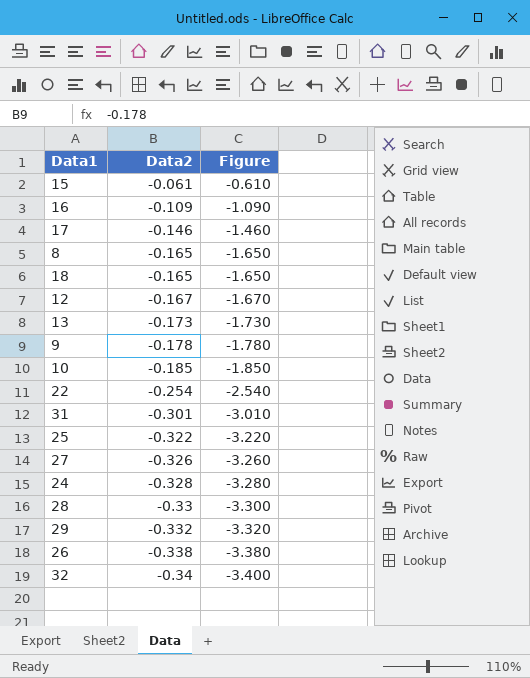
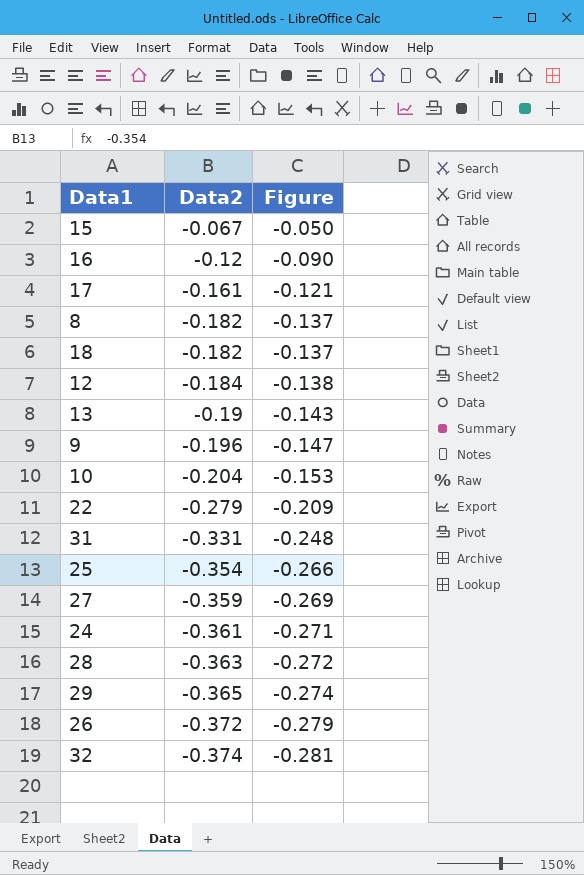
column Figure | formula: [Data2] * 10 -> [Data2] * 0.75
15 | Data2: -0.061 -> -0.067
16 | Data2: -0.109 -> -0.12
17 | Data2: -0.146 -> -0.161
8 | Data2: -0.165 -> -0.182
18 | Data2: -0.165 -> -0.182
12 | Data2: -0.167 -> -0.184
13 | Data2: -0.173 -> -0.19
9 | Data2: -0.178 -> -0.196
10 | Data2: -0.185 -> -0.204
22 | Data2: -0.254 -> -0.279
31 | Data2: -0.301 -> -0.331
25 | Data2: -0.322 -> -0.354
27 | Data2: -0.326 -> -0.359
24 | Data2: -0.328 -> -0.361
28 | Data2: -0.33 -> -0.363
29 | Data2: -0.332 -> -0.365
26 | Data2: -0.338 -> -0.372
32 | Data2: -0.34 -> -0.374

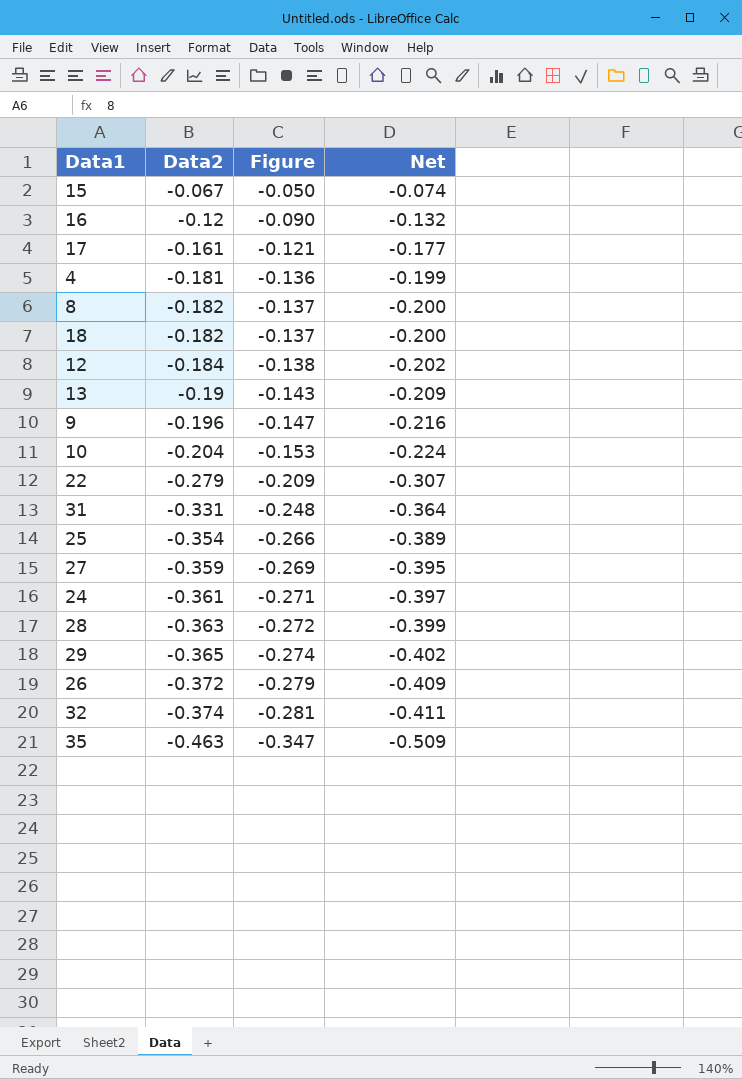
column Net | formula: none -> [Data2] * 1.1
row 4: none -> -0.181 | -0.136 | -0.199
row 35: none -> -0.463 | -0.347 | -0.509

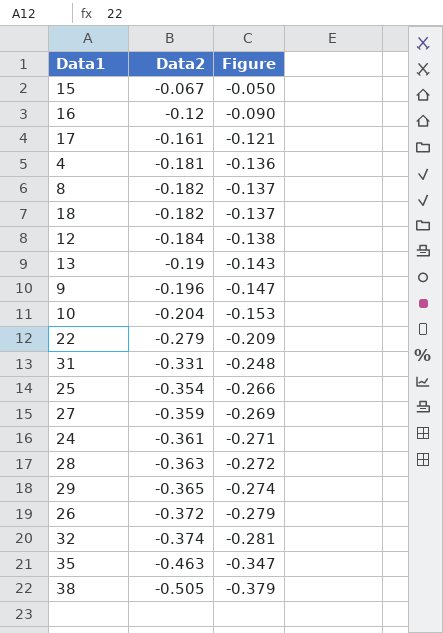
column Net | formula: [Data2] * 1.1 -> none
row 38: none -> -0.505 | -0.379

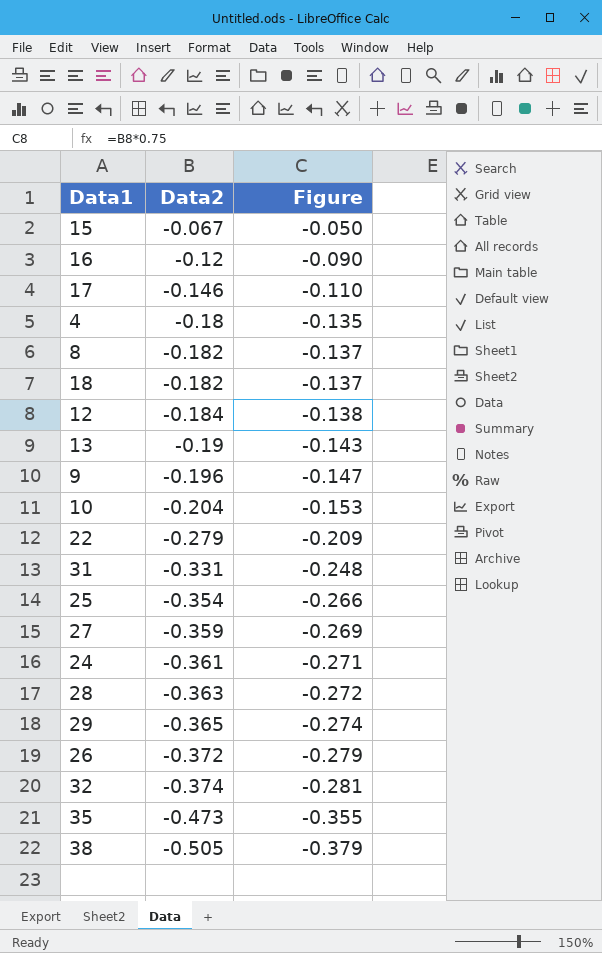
17 | Data2: -0.161 -> -0.146
17 | Figure: -0.121 -> -0.110
4 | Data2: -0.181 -> -0.18
4 | Figure: -0.136 -> -0.135
35 | Data2: -0.463 -> -0.473
35 | Figure: -0.347 -> -0.355

